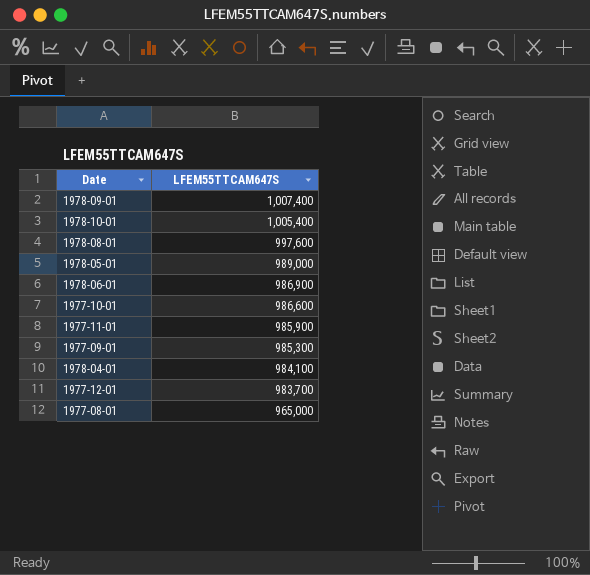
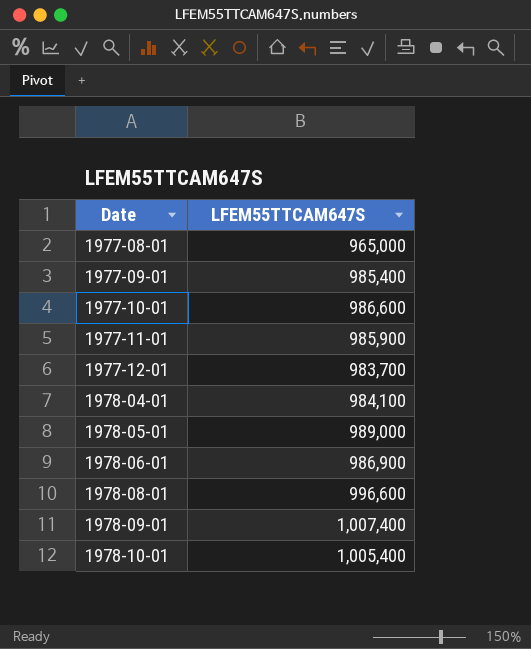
row order: LFEM55TTCAM647S descending -> Date ascending
1977-09-01 | LFEM55TTCAM647S: 985,300 -> 985,400
1978-08-01 | LFEM55TTCAM647S: 997,600 -> 996,600

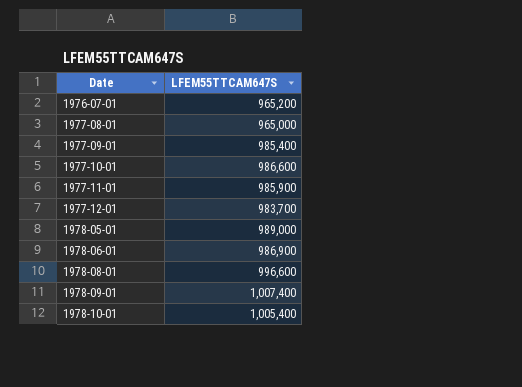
row 1978-04-01: 984,100 -> none
row 1976-07-01: none -> 965,200

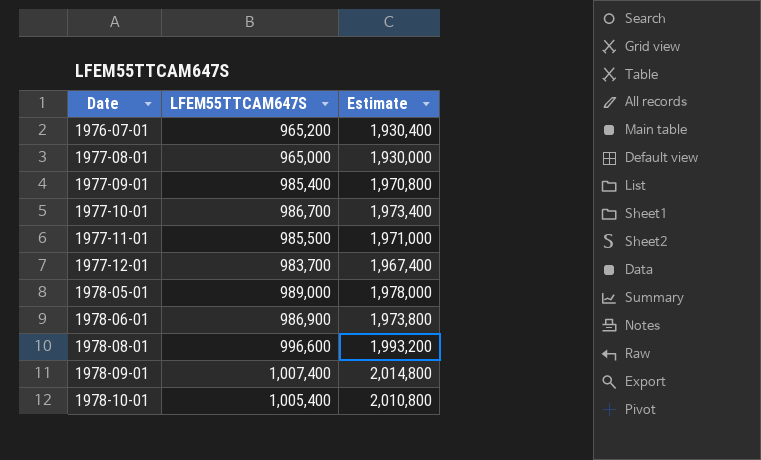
column Estimate | formula: none -> [LFEM55TTCAM647S] * 2
1977-10-01 | LFEM55TTCAM647S: 986,600 -> 986,700
1977-11-01 | LFEM55TTCAM647S: 985,900 -> 985,500

